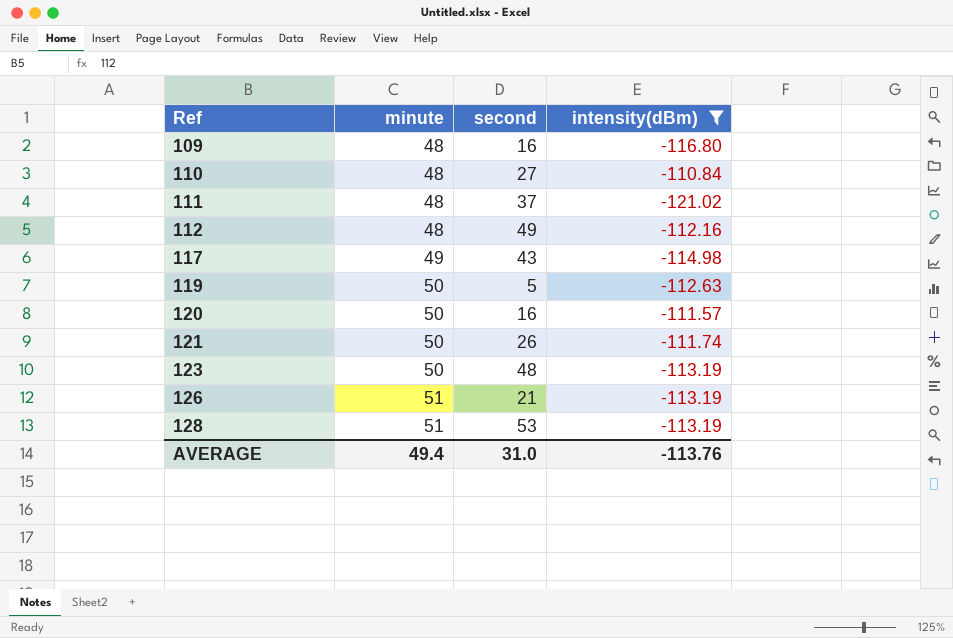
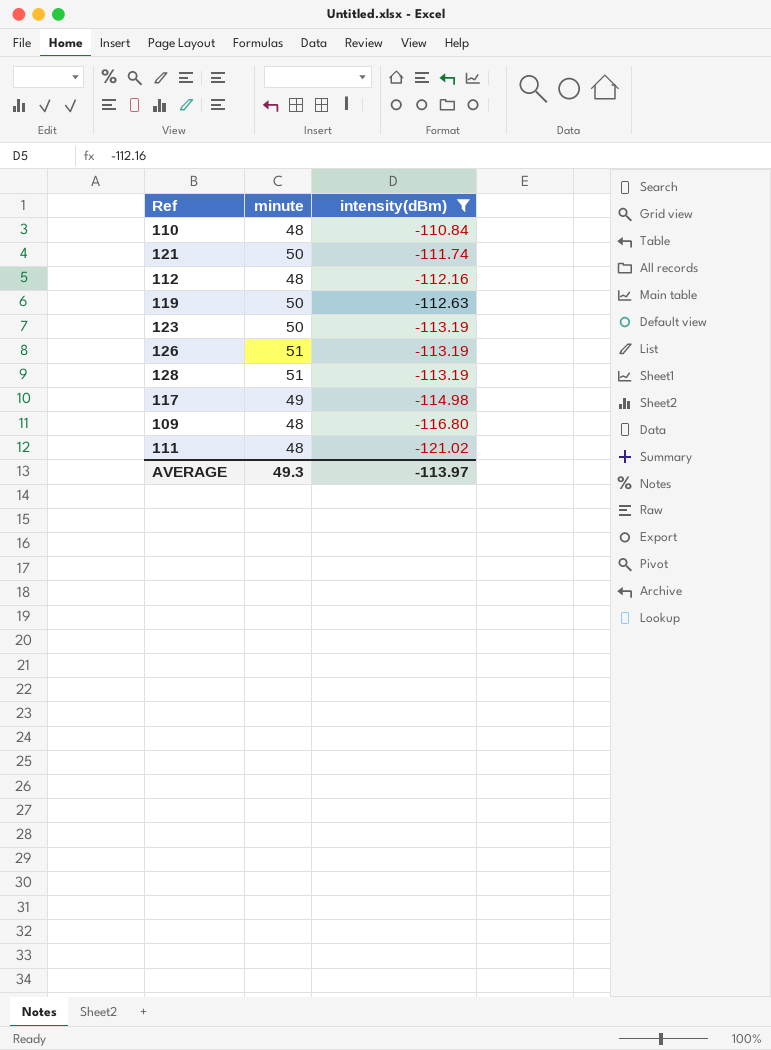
row order: Ref ascending -> intensity(dBm) descending
column second | position: 3 -> none
row 120: 50 | 16 | -111.57 -> none
AVERAGE | minute: 49.4 -> 49.3
AVERAGE | intensity(dBm): -113.76 -> -113.97

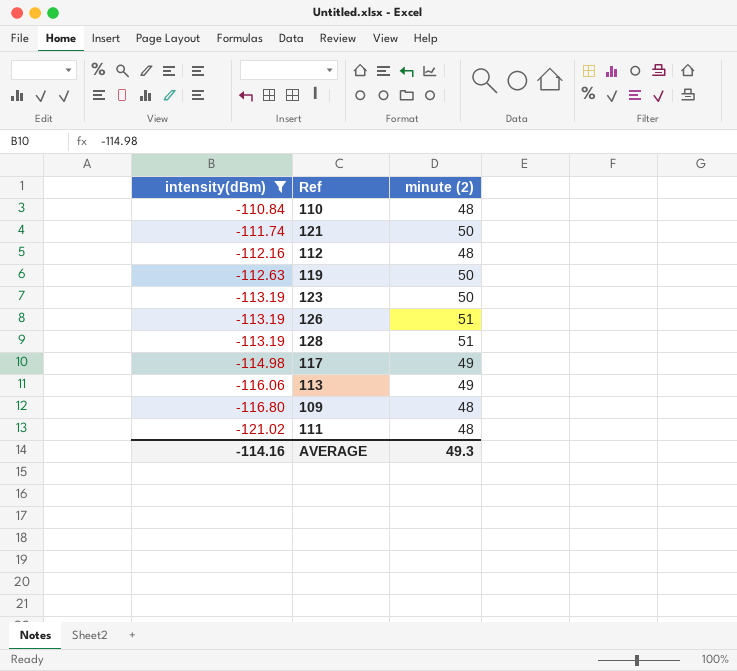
column intensity(dBm) | position: 3 -> 1
column name: minute -> minute (2)
row 113: none -> -116.06 | 49
AVERAGE | intensity(dBm): -113.97 -> -114.16

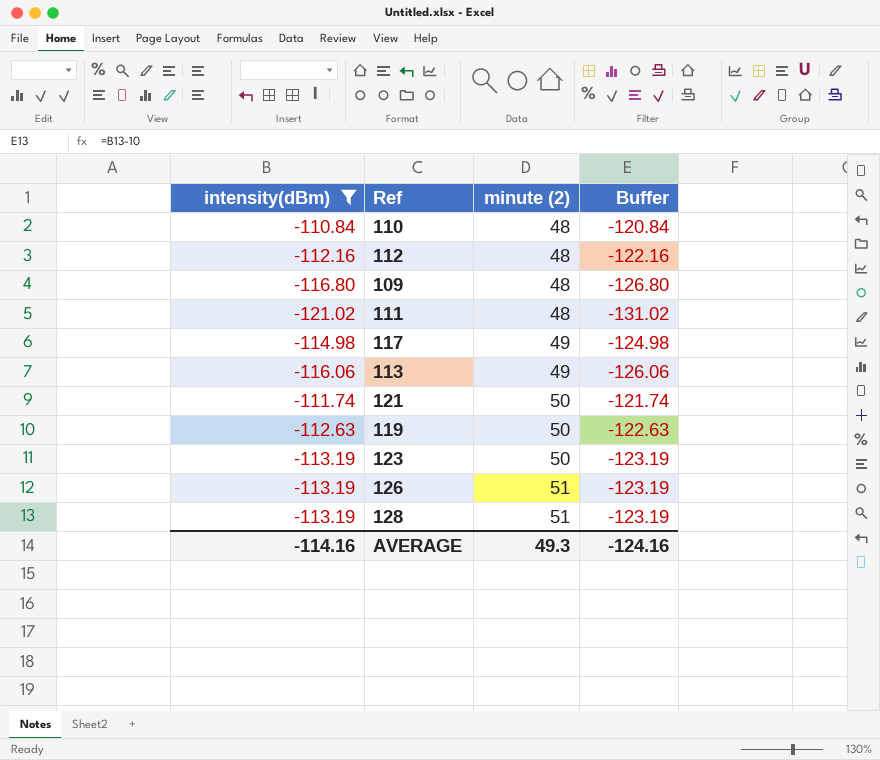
row order: intensity(dBm) descending -> minute (2) ascending
column Buffer | formula: none -> [intensity(dBm)] - 10

